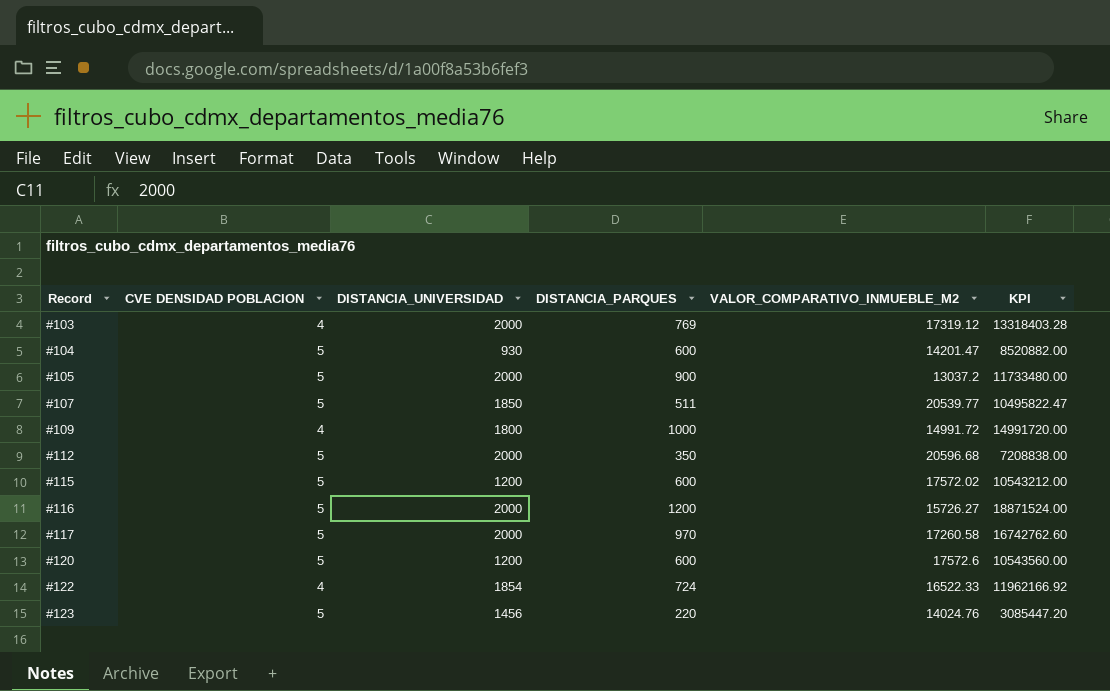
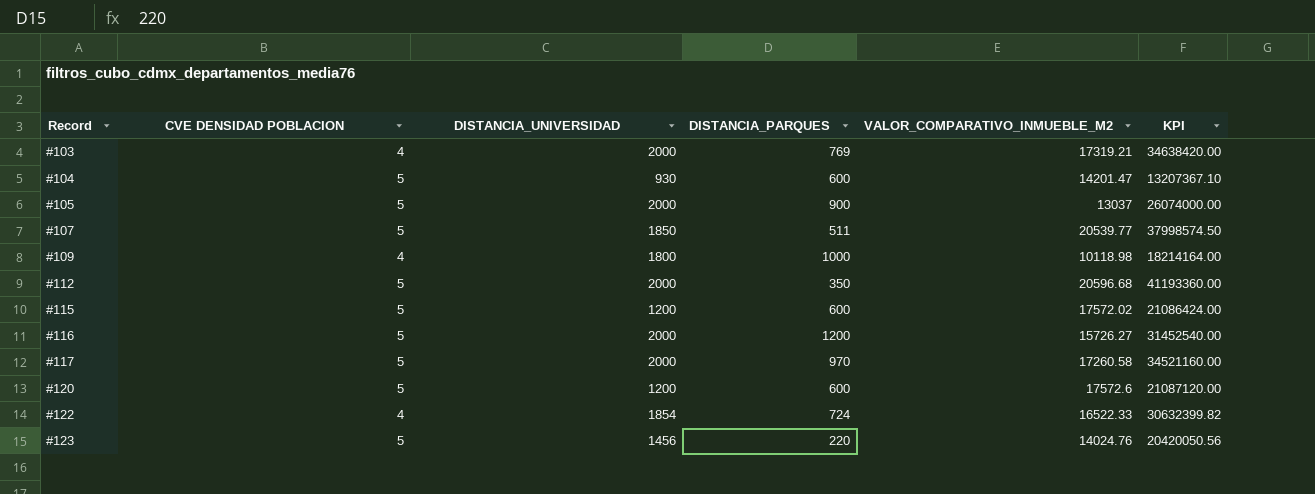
column KPI | formula: [DISTANCIA_PARQUES] * [VALOR_COMPARATIVO_INMUEBLE_M2] -> [DISTANCIA_UNIVERSIDAD] * [VALOR_COMPARATIVO_INMUEBLE_M2]
#103 | VALOR_COMPARATIVO_INMUEBLE_M2: 17319.12 -> 17319.21
#105 | VALOR_COMPARATIVO_INMUEBLE_M2: 13037.2 -> 13037
#109 | VALOR_COMPARATIVO_INMUEBLE_M2: 14991.72 -> 10118.98

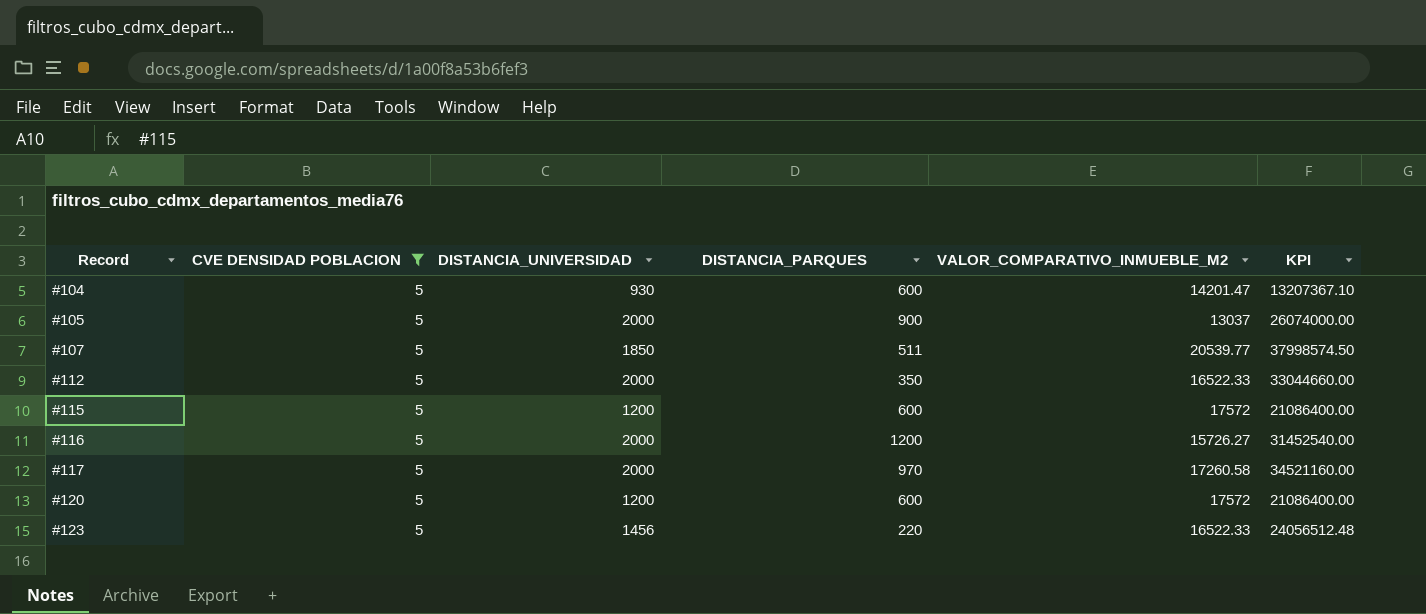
filter: none -> CVE DENSIDAD POBLACION = 5
#112 | VALOR_COMPARATIVO_INMUEBLE_M2: 20596.68 -> 16522.33
#112 | KPI: 41193360.00 -> 33044660.00
#115 | VALOR_COMPARATIVO_INMUEBLE_M2: 17572.02 -> 17572
#115 | KPI: 21086424.00 -> 21086400.00
#120 | VALOR_COMPARATIVO_INMUEBLE_M2: 17572.6 -> 17572
#120 | KPI: 21087120.00 -> 21086400.00
#123 | VALOR_COMPARATIVO_INMUEBLE_M2: 14024.76 -> 16522.33
#123 | KPI: 20420050.56 -> 24056512.48

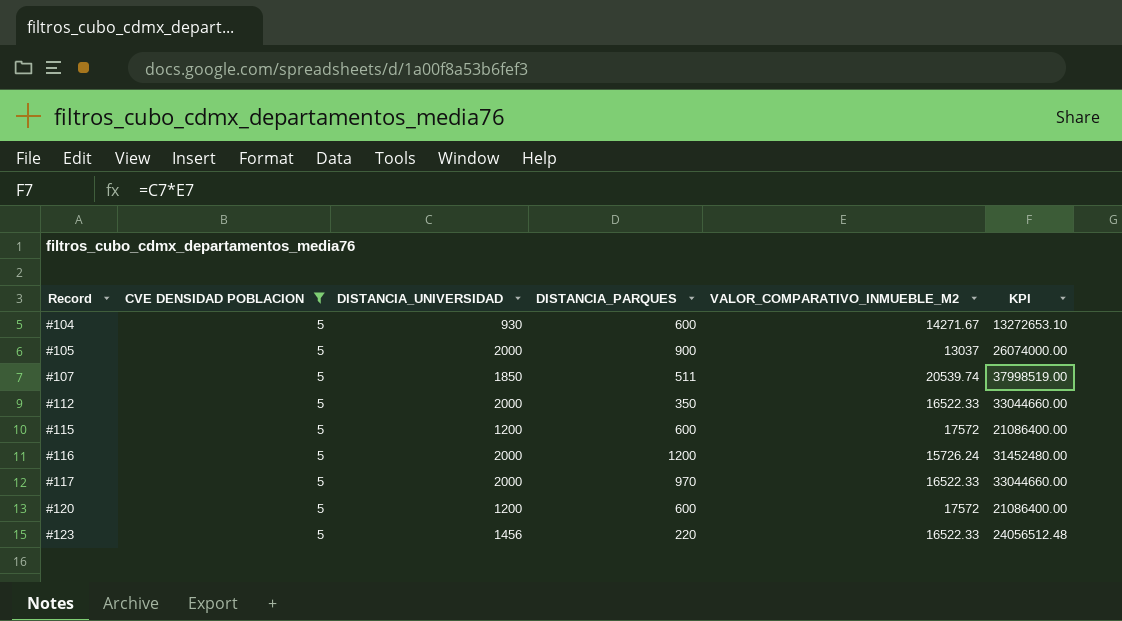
#104 | VALOR_COMPARATIVO_INMUEBLE_M2: 14201.47 -> 14271.67
#104 | KPI: 13207367.10 -> 13272653.10
#107 | VALOR_COMPARATIVO_INMUEBLE_M2: 20539.77 -> 20539.74
#107 | KPI: 37998574.50 -> 37998519.00
#116 | VALOR_COMPARATIVO_INMUEBLE_M2: 15726.27 -> 15726.24
#116 | KPI: 31452540.00 -> 31452480.00
#117 | VALOR_COMPARATIVO_INMUEBLE_M2: 17260.58 -> 16522.33
#117 | KPI: 34521160.00 -> 33044660.00

